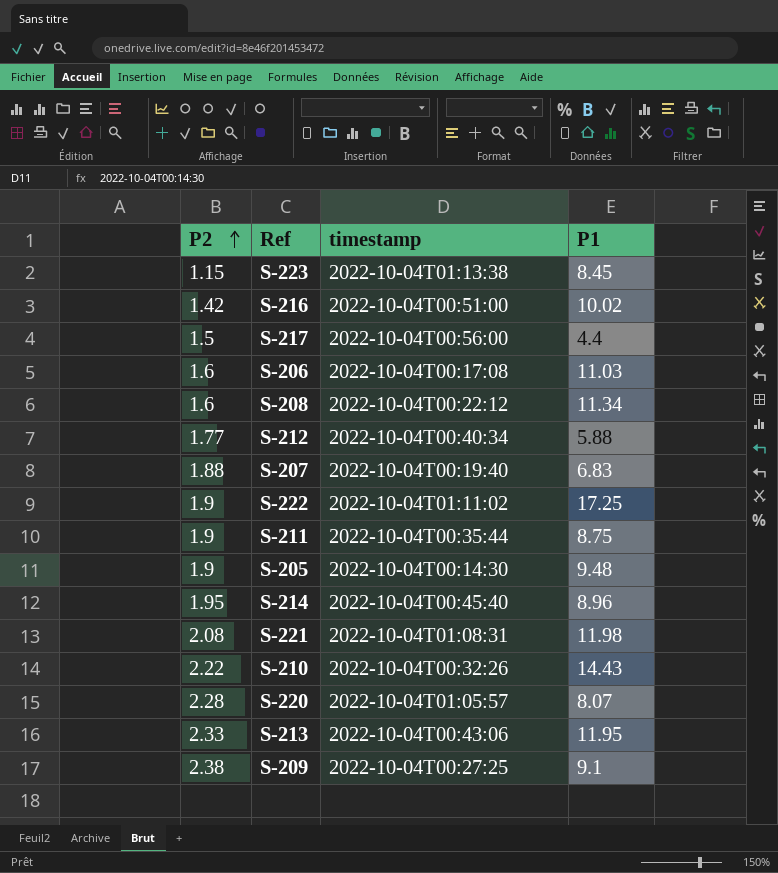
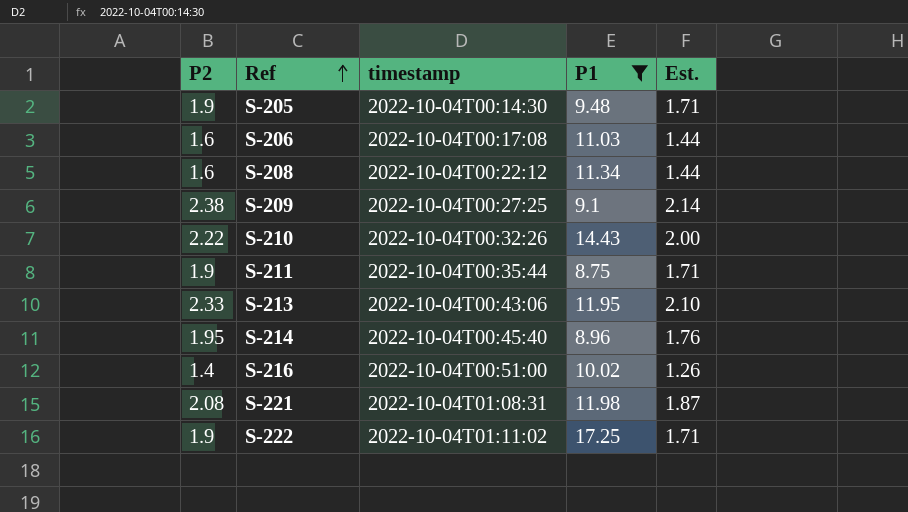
filter: none -> P1 >= 8.75
row order: P2 ascending -> Ref ascending
column Est. | formula: none -> [P2] * 0.9
S-216 | P2: 1.42 -> 1.4

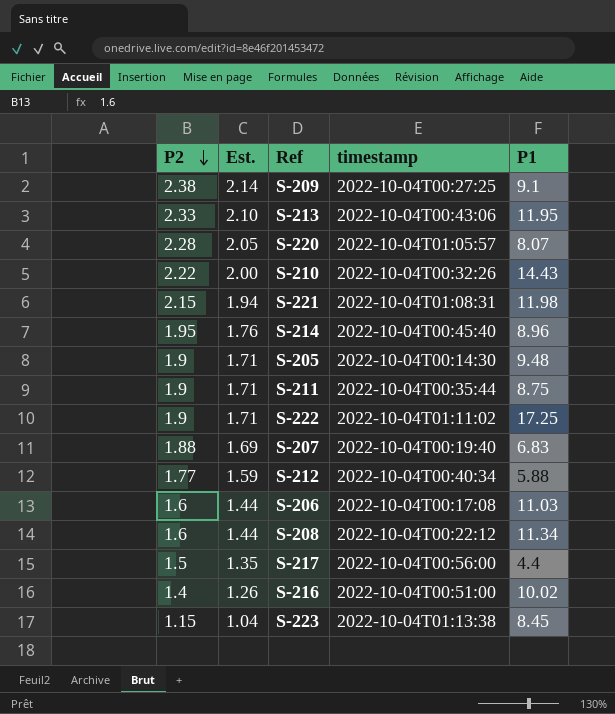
filter: P1 >= 8.75 -> none
row order: Ref ascending -> P2 descending
column Est. | position: 5 -> 2
S-221 | P2: 2.08 -> 2.15
S-221 | Est.: 1.87 -> 1.94

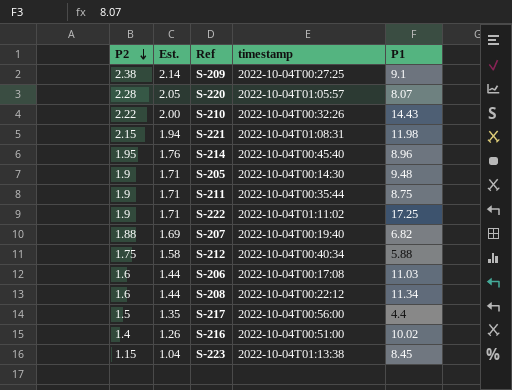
row S-213: 2.33 | 2.10 | 2022-10-04T00:43:06 | 11.95 -> none
S-207 | P1: 6.83 -> 6.82
S-212 | P2: 1.77 -> 1.75
S-212 | Est.: 1.59 -> 1.58

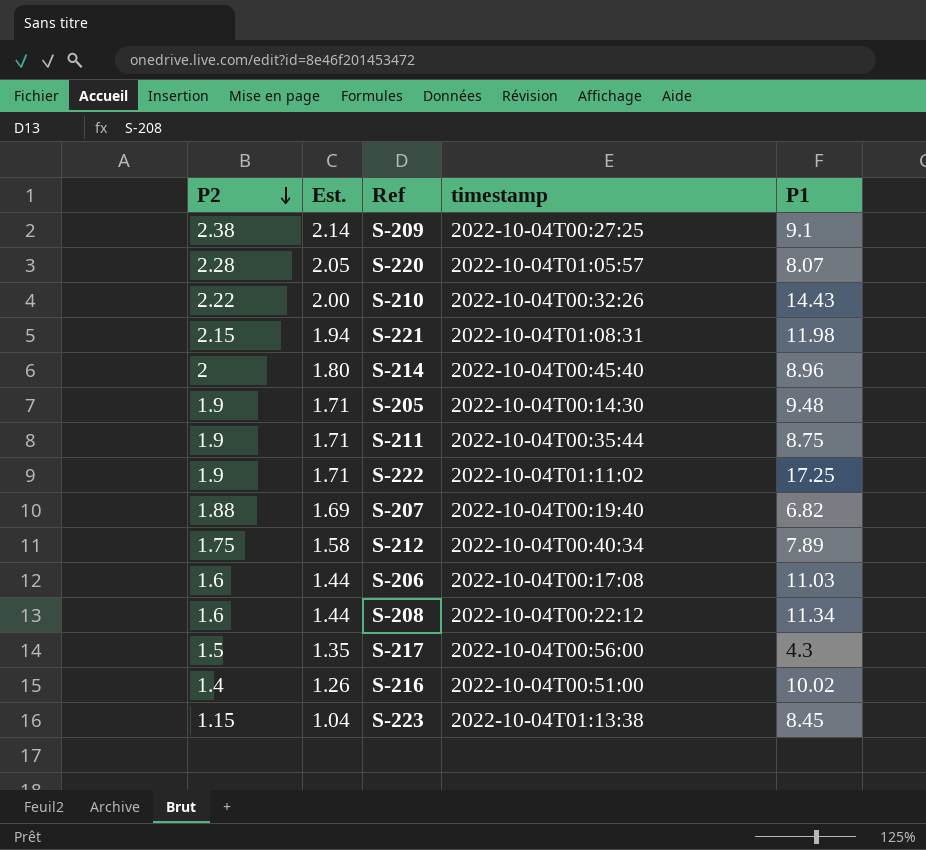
S-214 | P2: 1.95 -> 2
S-214 | Est.: 1.76 -> 1.80
S-212 | P1: 5.88 -> 7.89
S-217 | P1: 4.4 -> 4.3

